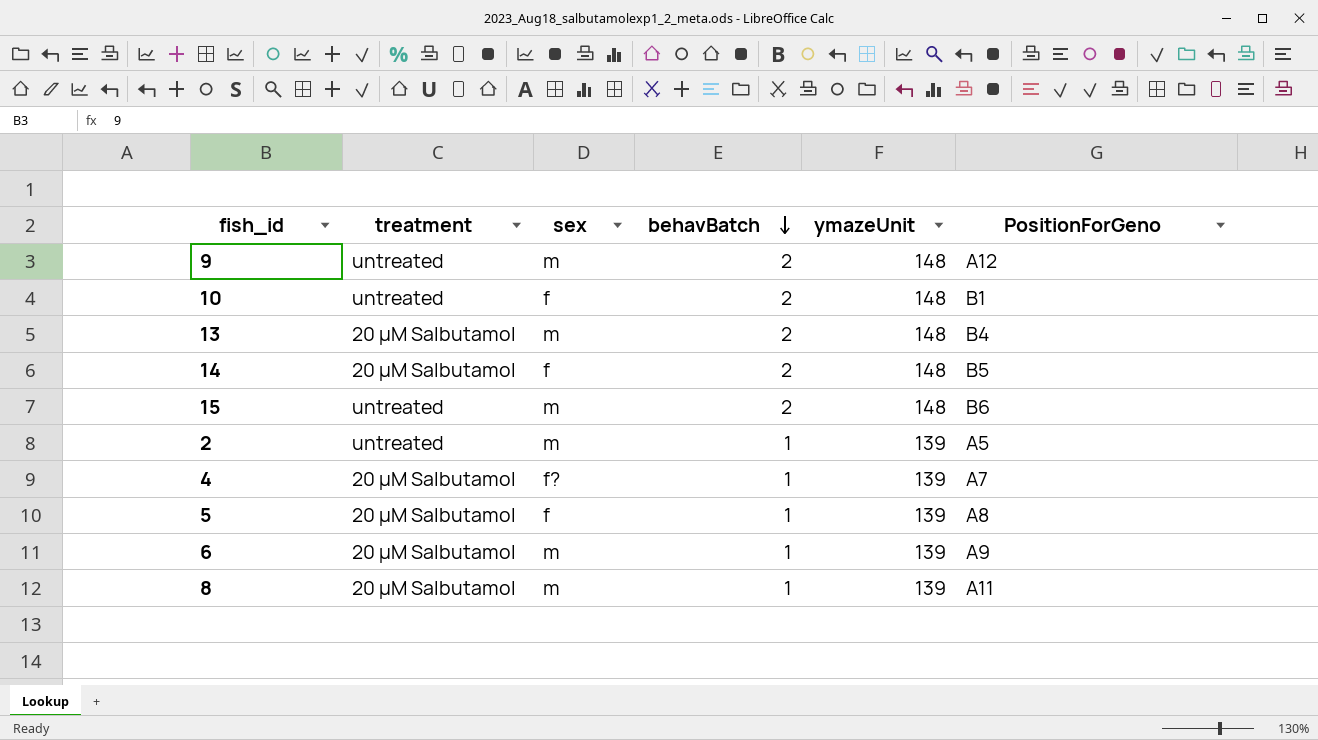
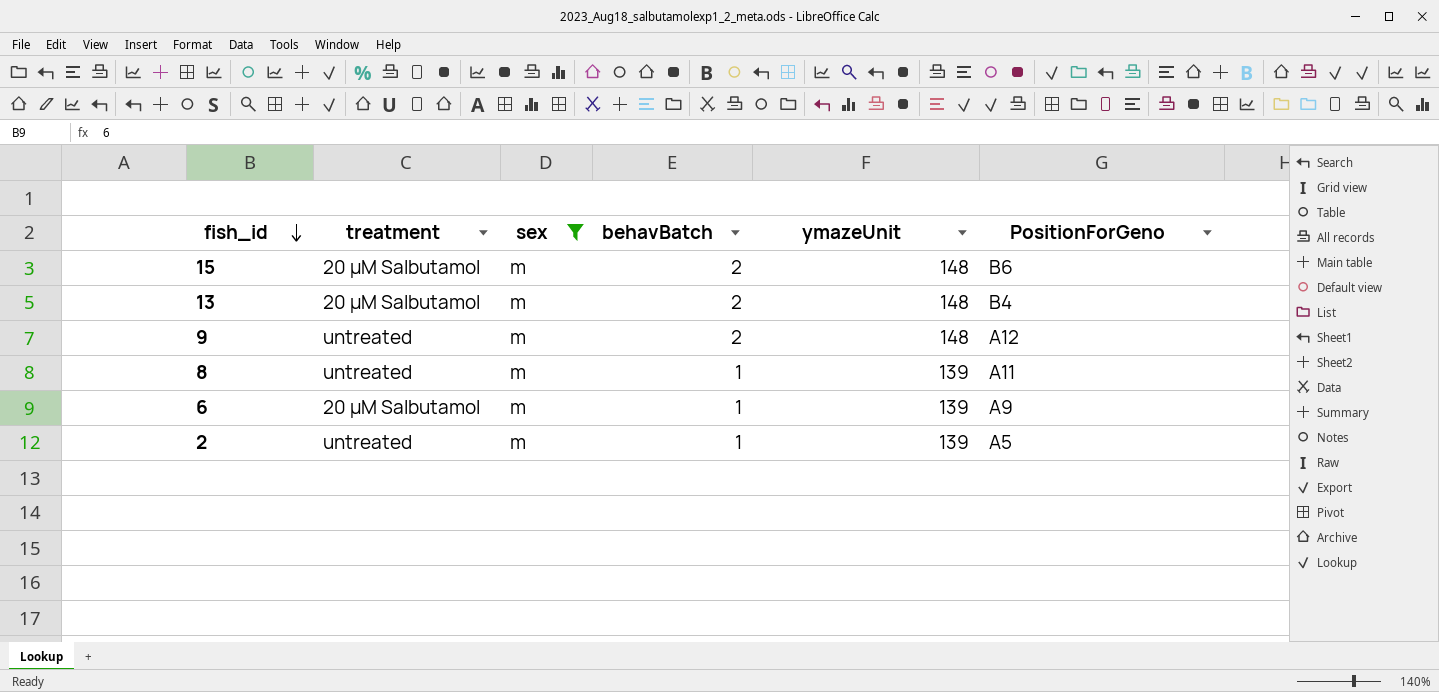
filter: none -> sex = m
row order: behavBatch descending -> fish_id descending
15 | treatment: untreated -> 20 µM Salbutamol
8 | treatment: 20 µM Salbutamol -> untreated

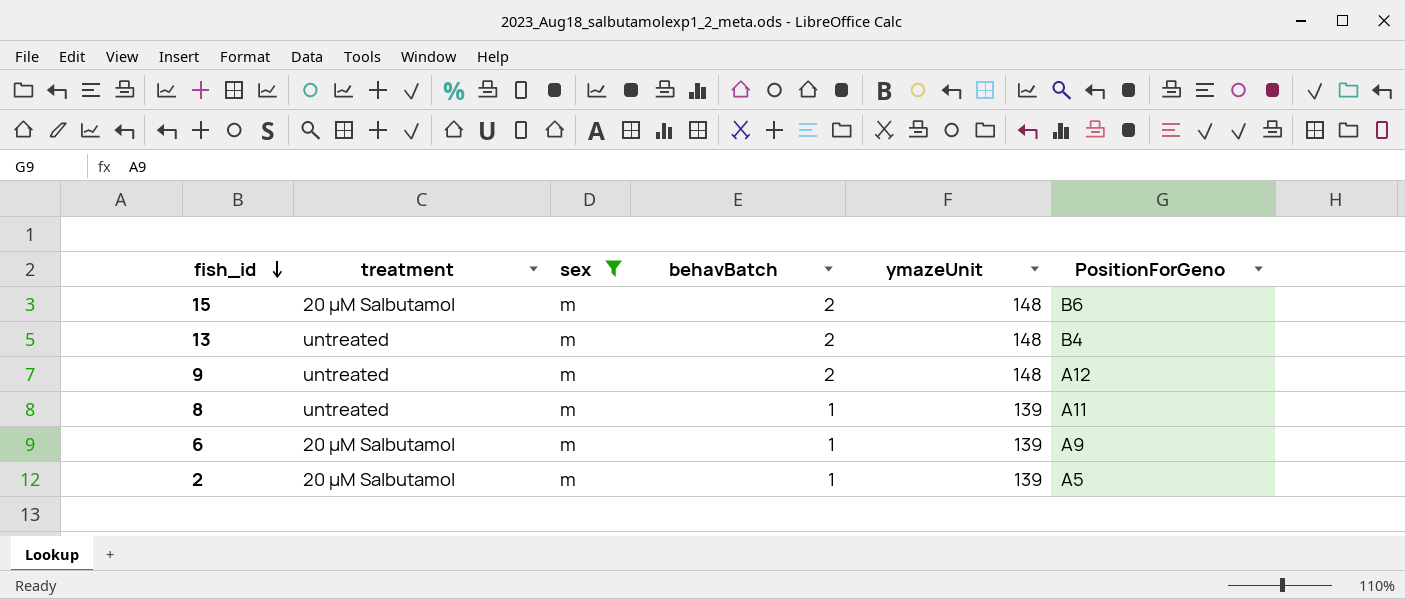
13 | treatment: 20 µM Salbutamol -> untreated
2 | treatment: untreated -> 20 µM Salbutamol

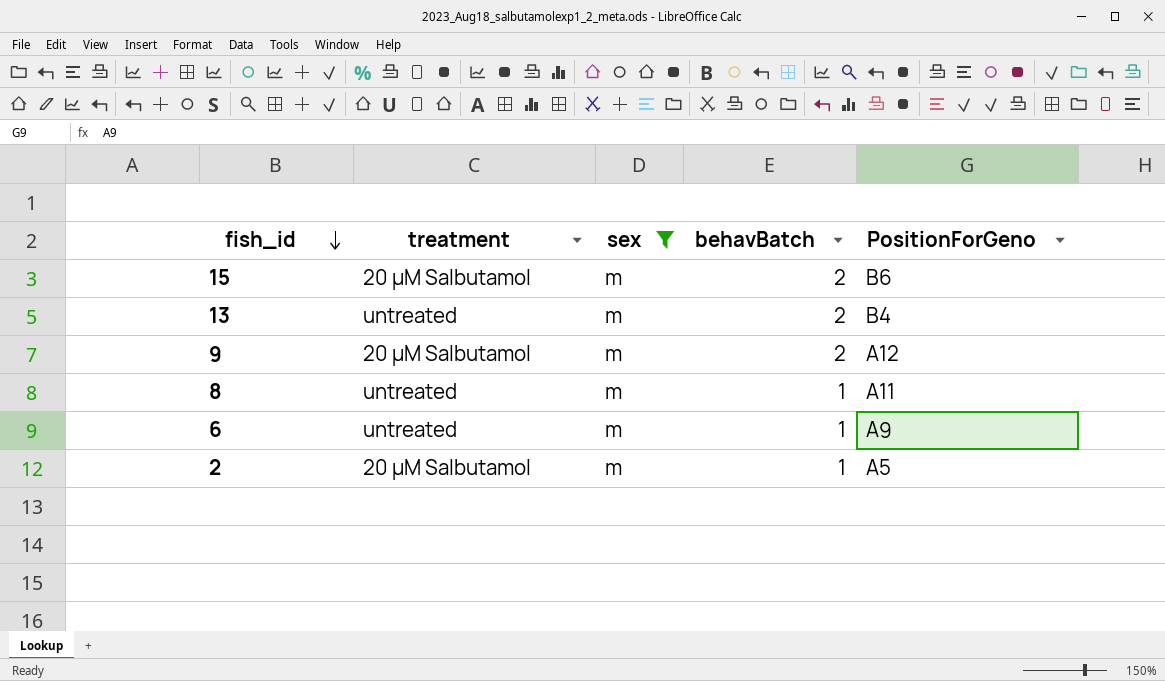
column ymazeUnit | position: 5 -> none
9 | treatment: untreated -> 20 µM Salbutamol
6 | treatment: 20 µM Salbutamol -> untreated

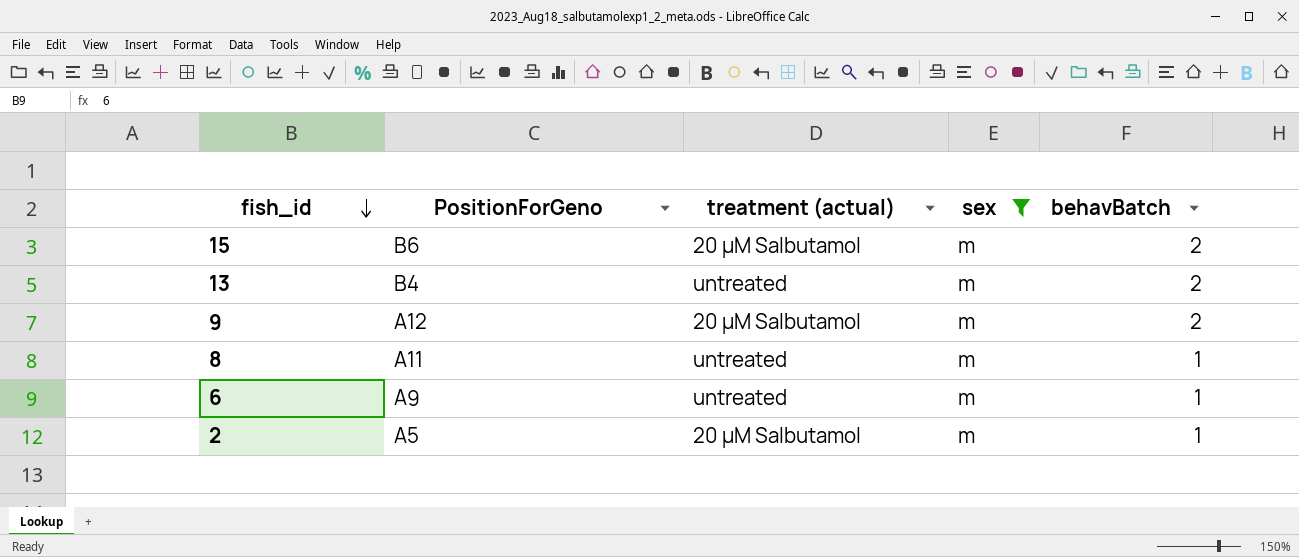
column PositionForGeno | position: 5 -> 2
column name: treatment -> treatment (actual)

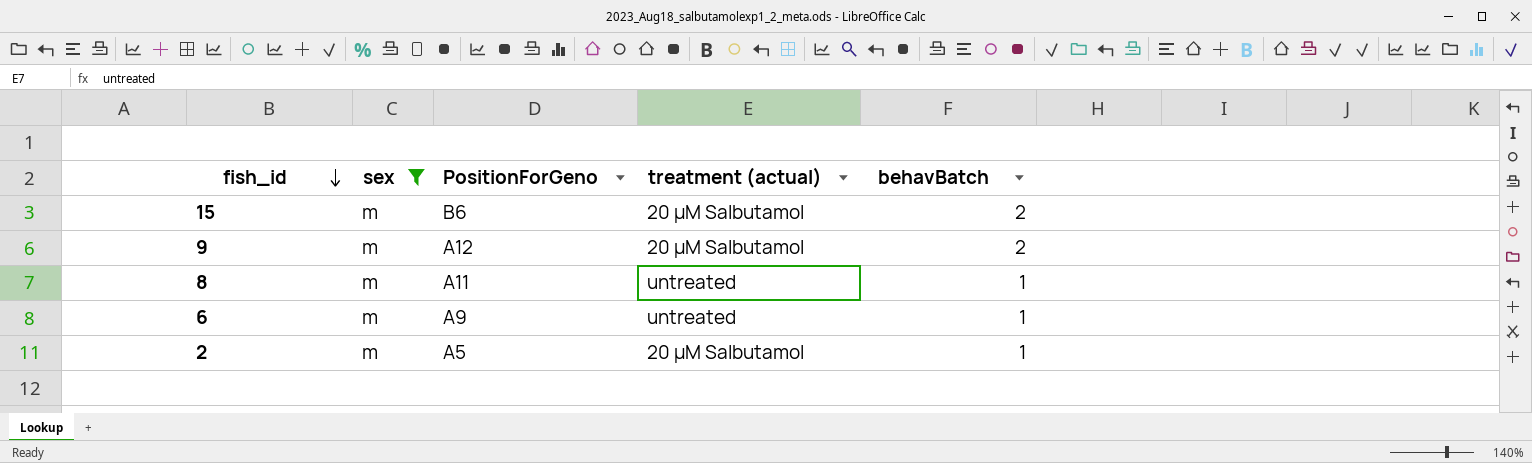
column sex | position: 4 -> 2
row 13: B4 | untreated | m | 2 -> none

